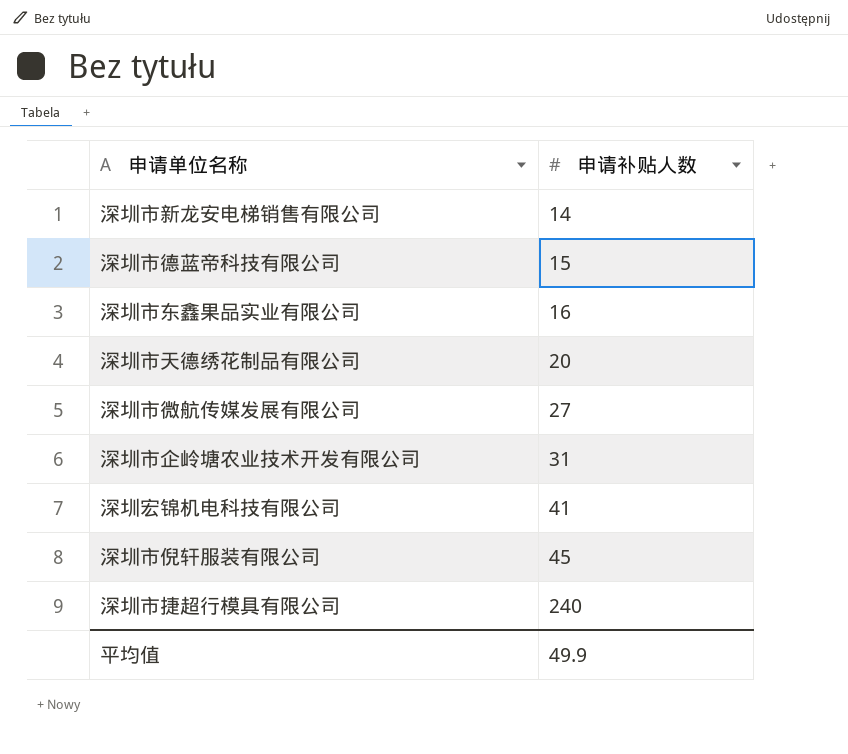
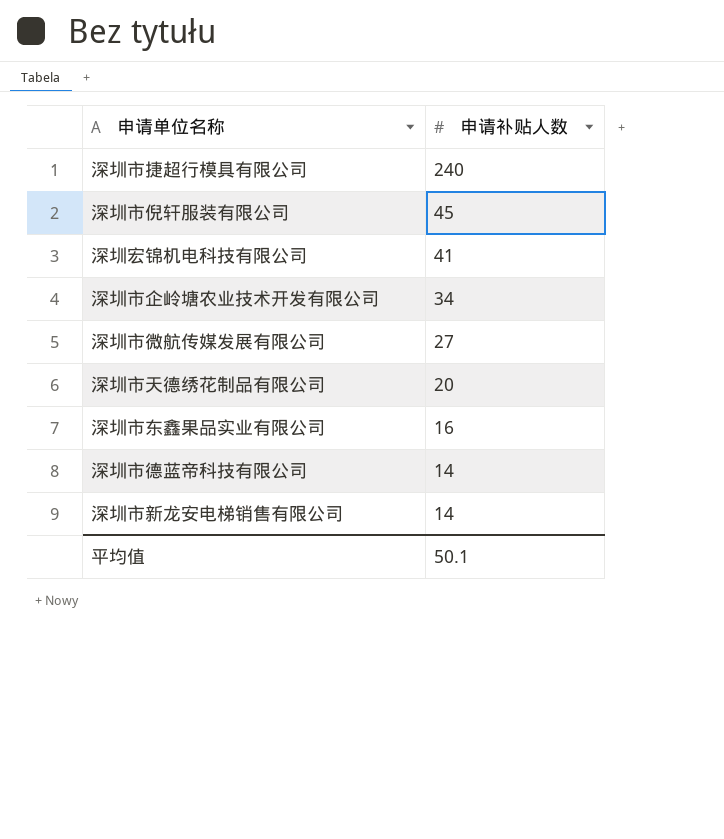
row order: 申请补贴人数 ascending -> 申请补贴人数 descending
深圳市企岭塘农业技术开发有限公司 | 申请补贴人数: 31 -> 34
深圳市德蓝帝科技有限公司 | 申请补贴人数: 15 -> 14
平均值 | 申请补贴人数: 49.9 -> 50.1

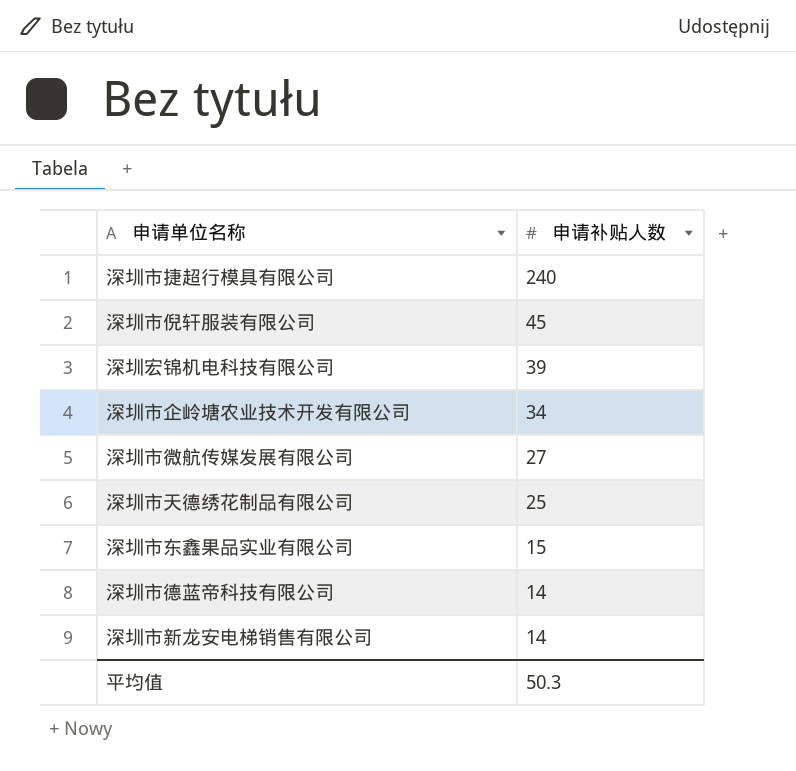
深圳宏锦机电科技有限公司 | 申请补贴人数: 41 -> 39
深圳市天德绣花制品有限公司 | 申请补贴人数: 20 -> 25
深圳市东鑫果品实业有限公司 | 申请补贴人数: 16 -> 15
平均值 | 申请补贴人数: 50.1 -> 50.3

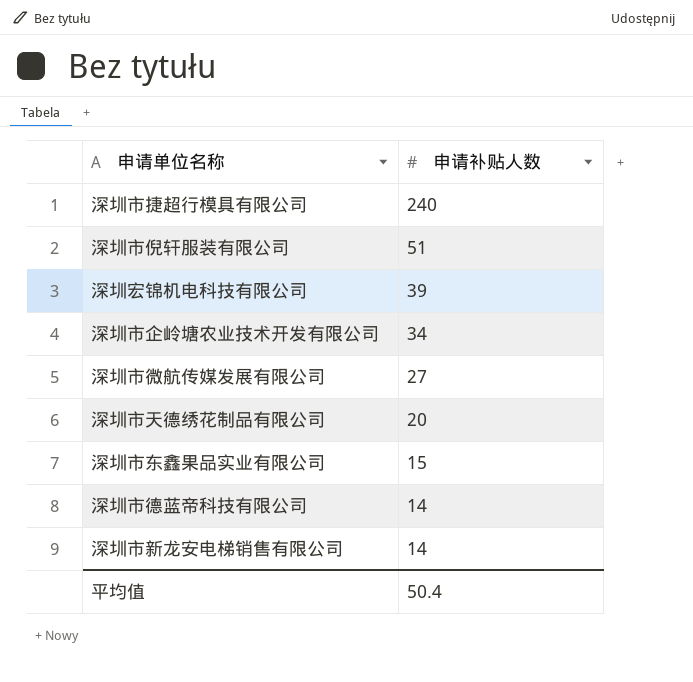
深圳市倪轩服装有限公司 | 申请补贴人数: 45 -> 51
深圳市天德绣花制品有限公司 | 申请补贴人数: 25 -> 20
平均值 | 申请补贴人数: 50.3 -> 50.4

